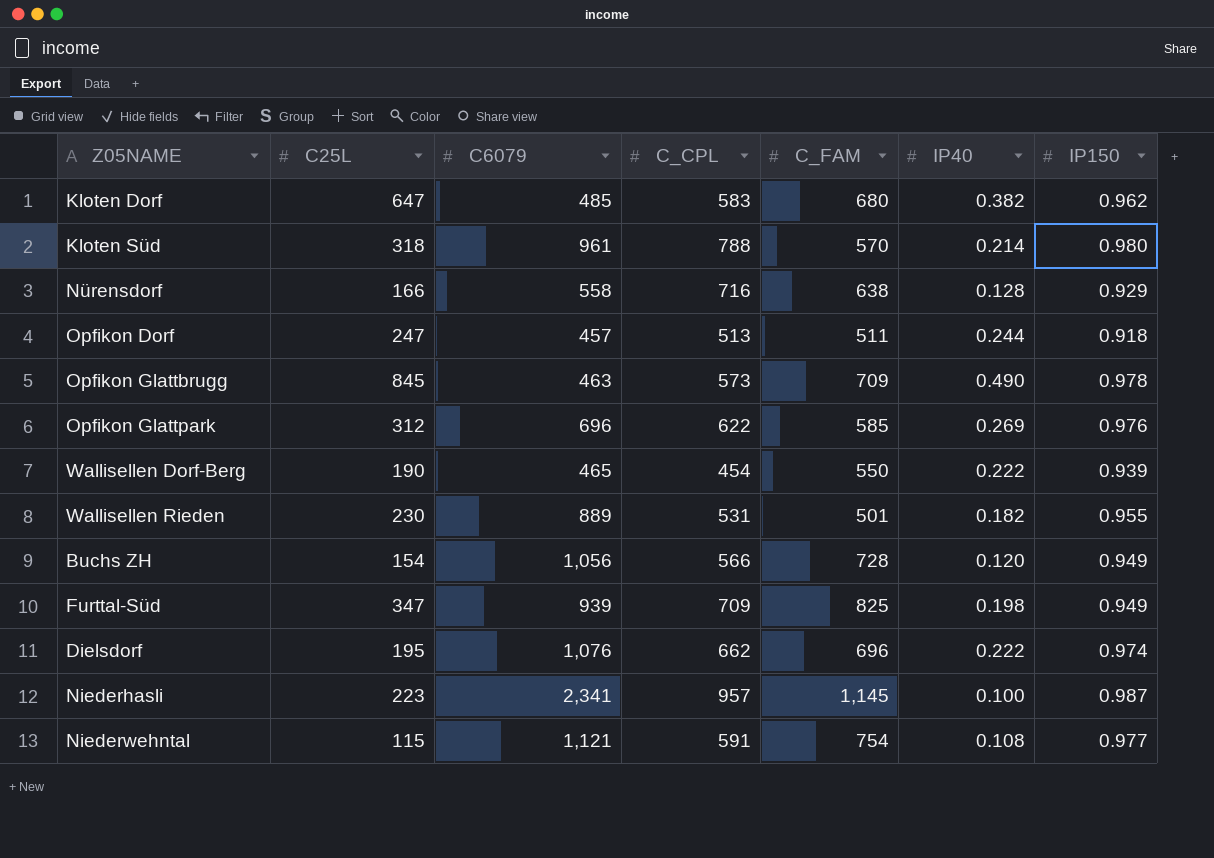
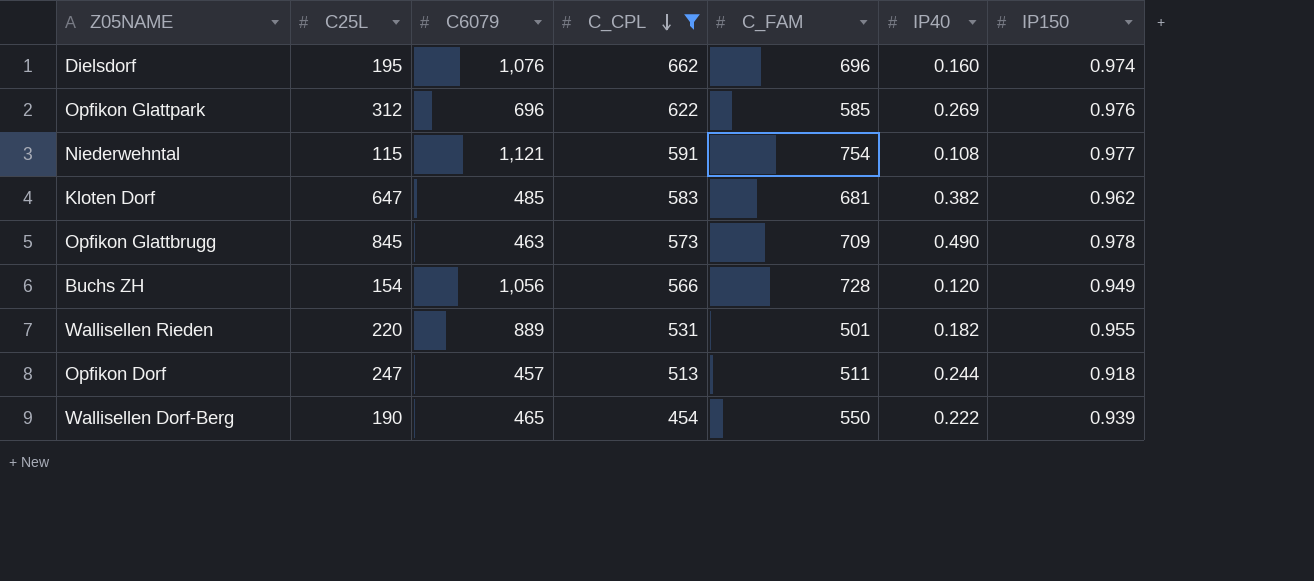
filter: none -> C_CPL <= 662
row order: none -> C_CPL descending
Dielsdorf | IP40: 0.222 -> 0.160
Kloten Dorf | C_FAM: 680 -> 681
Wallisellen Rieden | C25L: 230 -> 220

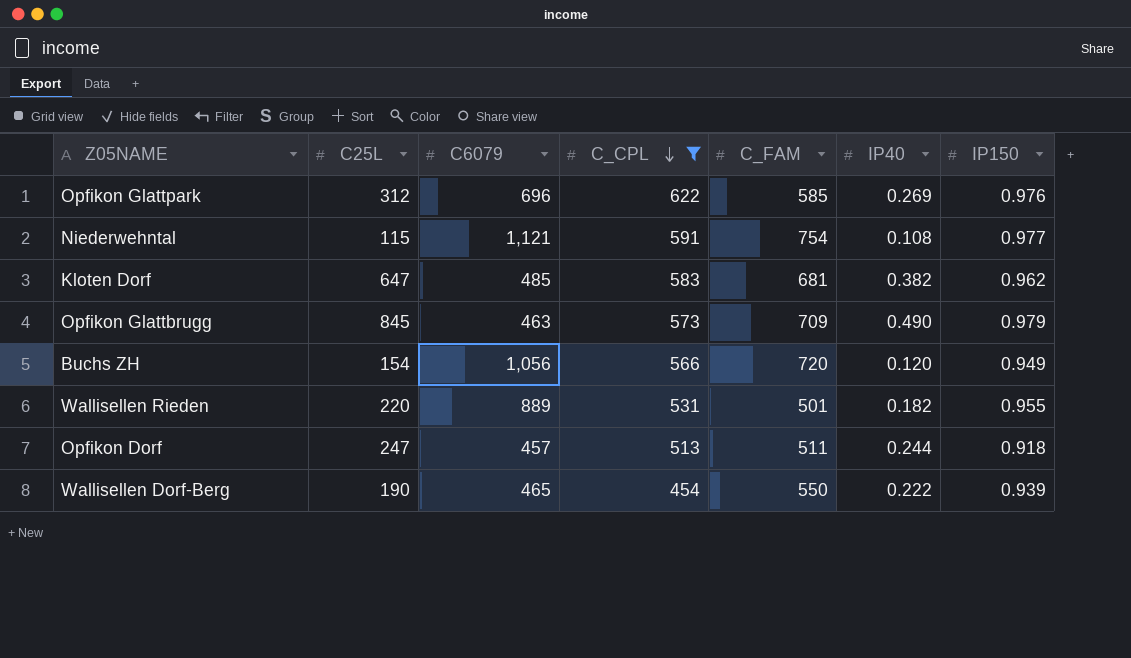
row Dielsdorf: 195 | 1,076 | 662 | 696 | 0.160 | 0.974 -> none
Opfikon Glattbrugg | IP150: 0.978 -> 0.979
Buchs ZH | C_FAM: 728 -> 720

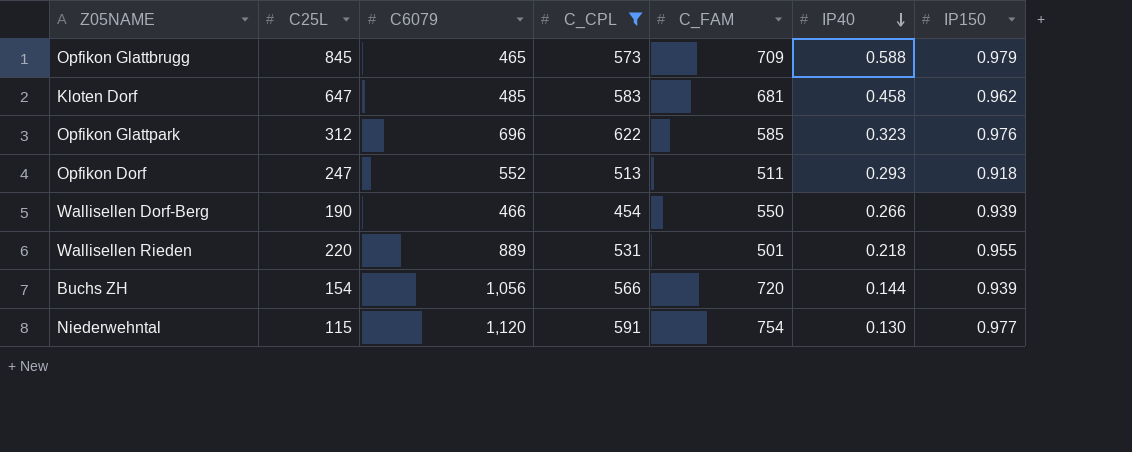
row order: C_CPL descending -> IP40 descending
Opfikon Glattbrugg | C6079: 463 -> 465
Opfikon Glattbrugg | IP40: 0.490 -> 0.588
Kloten Dorf | IP40: 0.382 -> 0.458
Opfikon Glattpark | IP40: 0.269 -> 0.323
Opfikon Dorf | C6079: 457 -> 552
Opfikon Dorf | IP40: 0.244 -> 0.293
Wallisellen Dorf-Berg | C6079: 465 -> 466
Wallisellen Dorf-Berg | IP40: 0.222 -> 0.266
Wallisellen Rieden | IP40: 0.182 -> 0.218
Buchs ZH | IP40: 0.120 -> 0.144
Buchs ZH | IP150: 0.949 -> 0.939
Niederwehntal | C6079: 1,121 -> 1,120
Niederwehntal | IP40: 0.108 -> 0.130

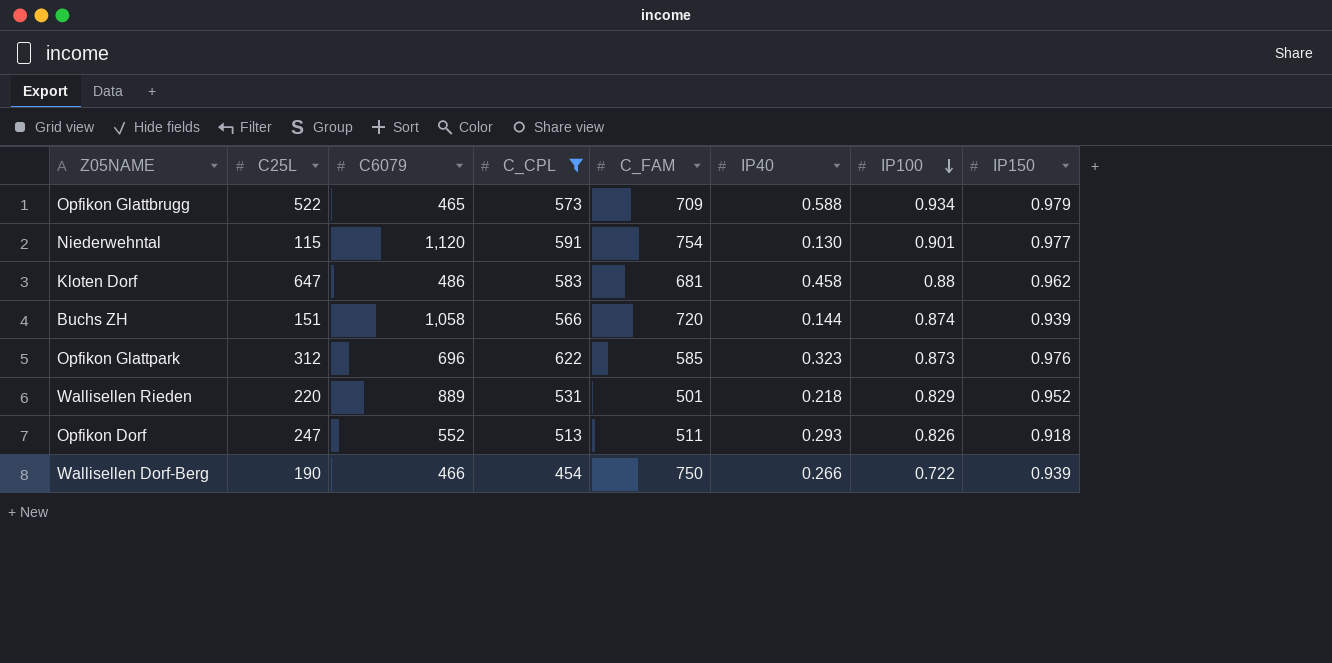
row order: IP40 descending -> IP100 descending
column IP100 | position: none -> 7
Opfikon Glattbrugg | C25L: 845 -> 522
Kloten Dorf | C6079: 485 -> 486
Buchs ZH | C25L: 154 -> 151
Buchs ZH | C6079: 1,056 -> 1,058
Wallisellen Rieden | IP150: 0.955 -> 0.952
Wallisellen Dorf-Berg | C_FAM: 550 -> 750

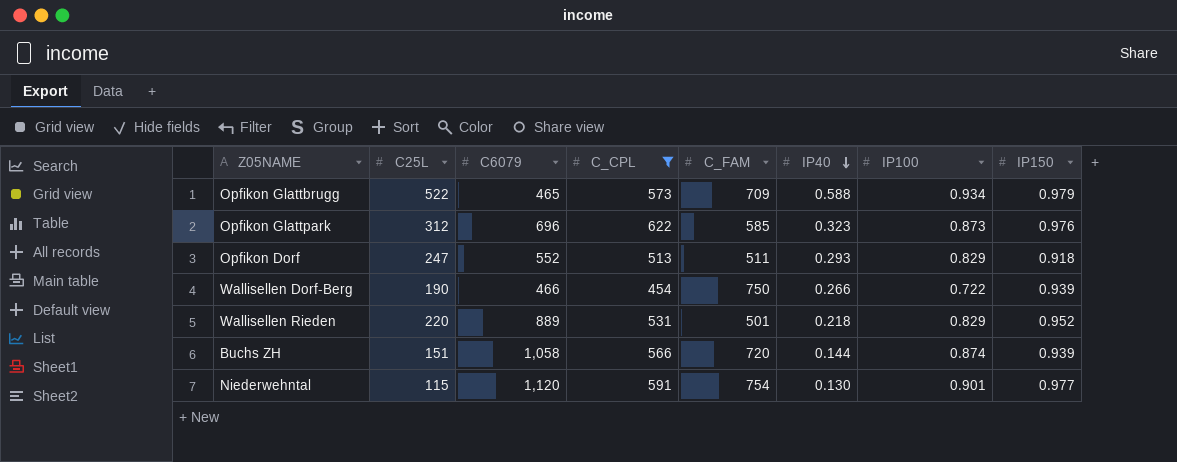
row order: IP100 descending -> IP40 descending
row Kloten Dorf: 647 | 486 | 583 | 681 | 0.458 | 0.88 | 0.962 -> none
Opfikon Dorf | IP100: 0.826 -> 0.829

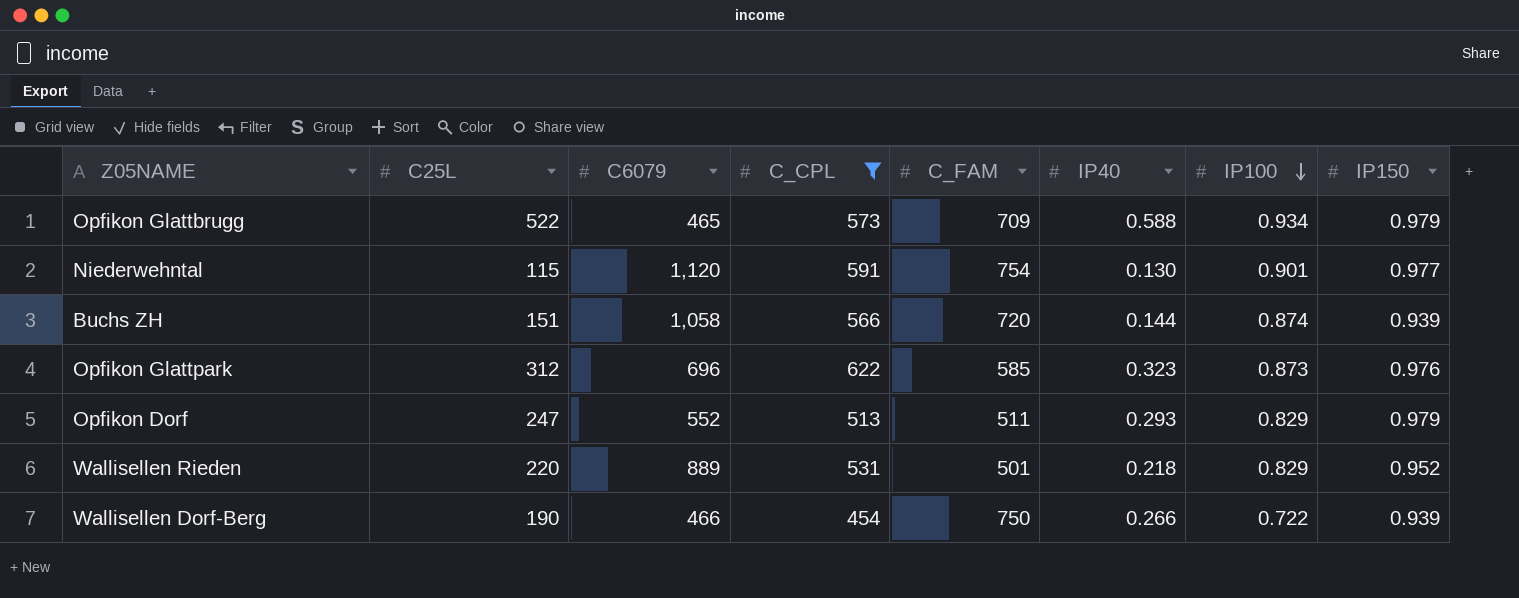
row order: IP40 descending -> IP100 descending
Opfikon Dorf | IP150: 0.918 -> 0.979

